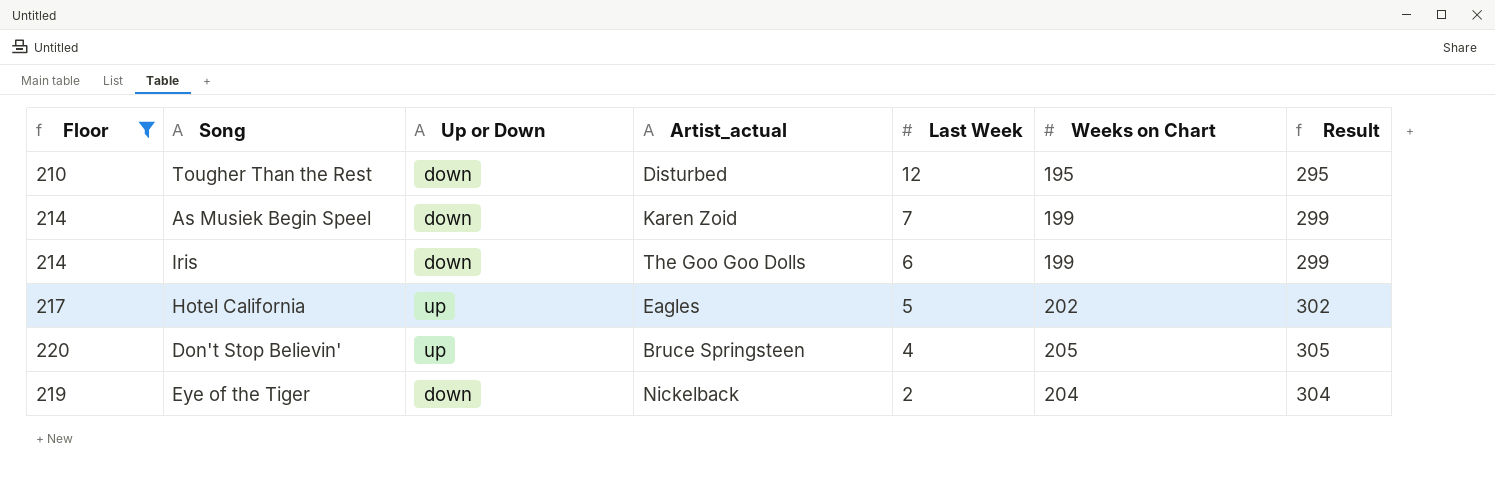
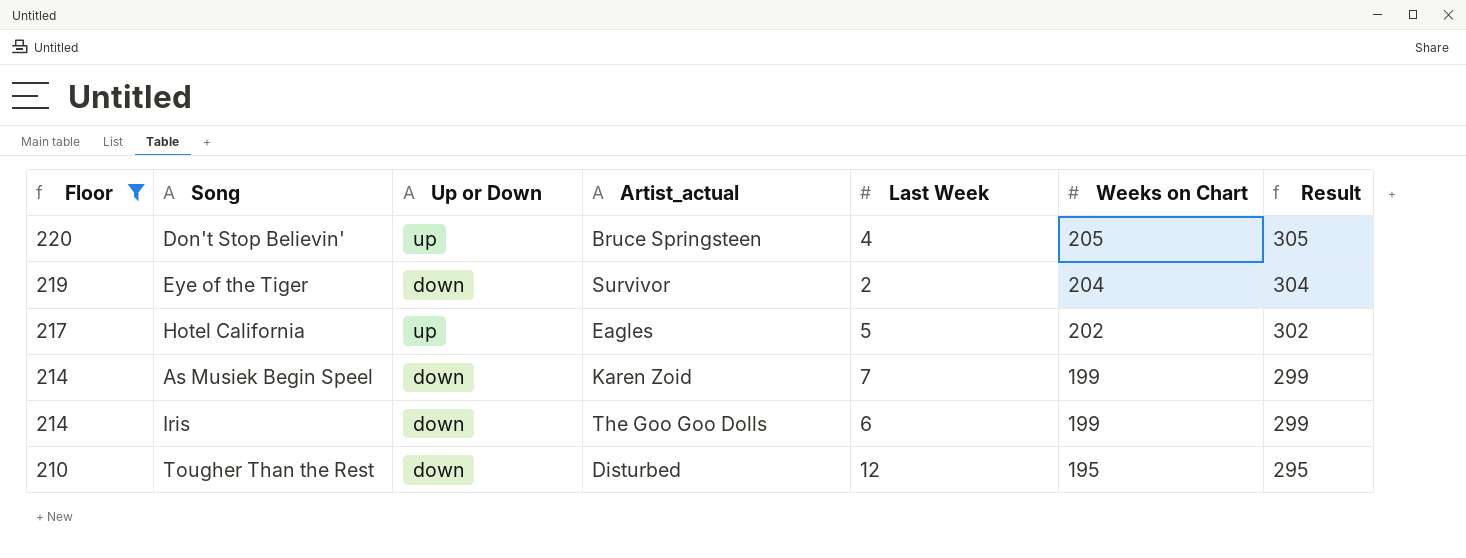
row order: Last Week descending -> Floor descending
Eye of the Tiger | Artist_actual: Nickelback -> Survivor

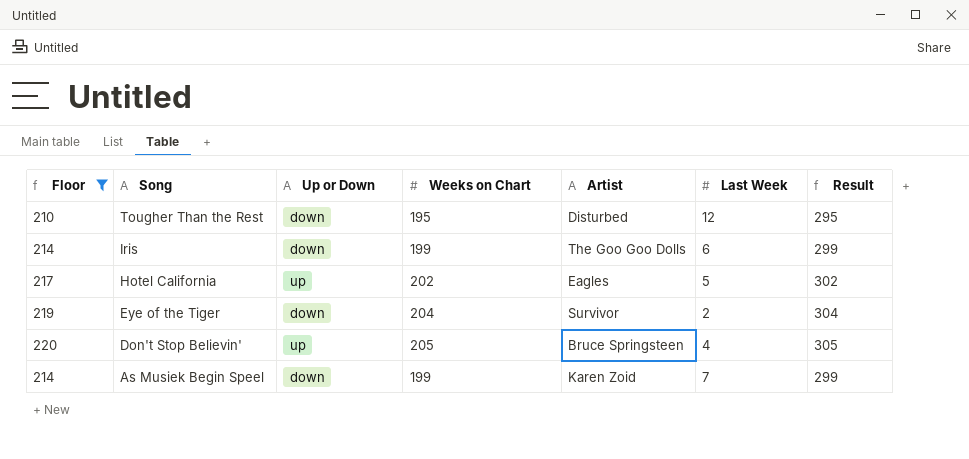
row order: Floor descending -> Song descending
column Weeks on Chart | position: 6 -> 4
column name: Artist_actual -> Artist

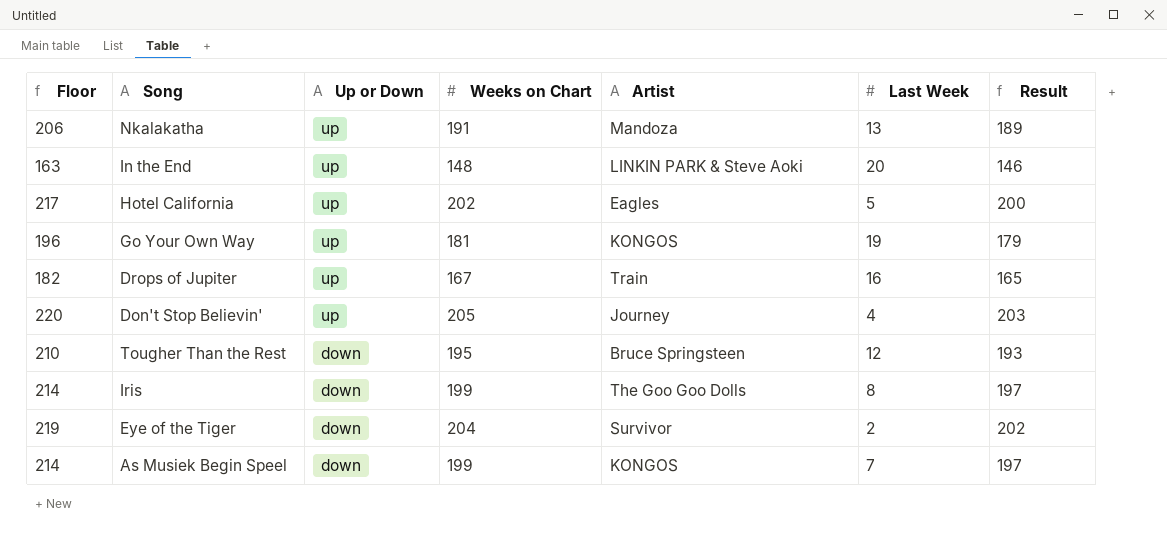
filter: Floor >= 210 -> none
row order: Song descending -> Up or Down descending
column Result | formula: [Weeks on Chart] + 100 -> [Weeks on Chart] - 2
Don't Stop Believin' | Artist: Bruce Springsteen -> Journey
Tougher Than the Rest | Artist: Disturbed -> Bruce Springsteen
Iris | Last Week: 6 -> 8
As Musiek Begin Speel | Artist: Karen Zoid -> KONGOS

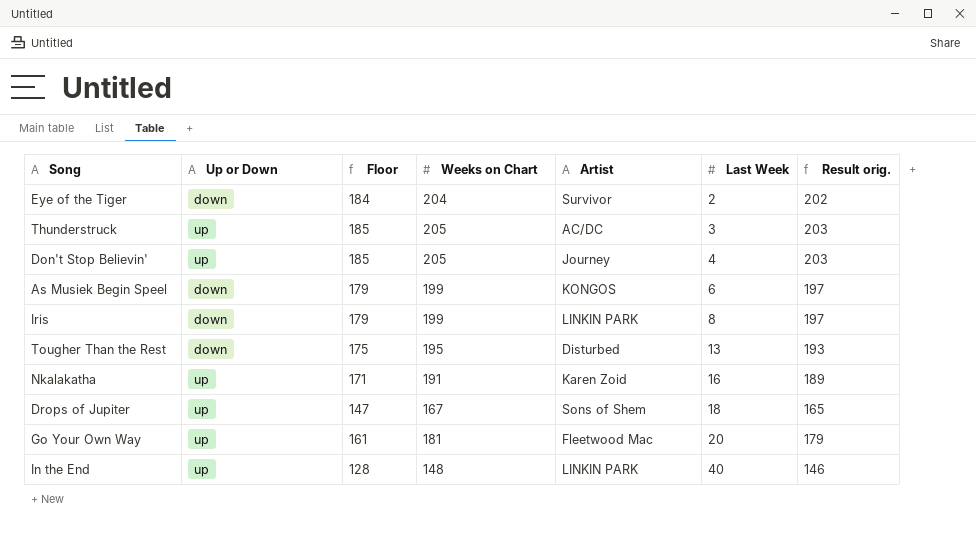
row order: Up or Down descending -> Last Week ascending
column Floor | formula: [Weeks on Chart] + 15 -> [Weeks on Chart] - 20
column Floor | position: 1 -> 3
column name: Result -> Result orig.
row Hotel California: 217 | up | 202 | Eagles | 5 | 200 -> none
row Thunderstruck: none -> up | 185 | 205 | AC/DC | 3 | 203
As Musiek Begin Speel | Last Week: 7 -> 6
Iris | Artist: The Goo Goo Dolls -> LINKIN PARK
Tougher Than the Rest | Artist: Bruce Springsteen -> Disturbed
Tougher Than the Rest | Last Week: 12 -> 13
Nkalakatha | Artist: Mandoza -> Karen Zoid
Nkalakatha | Last Week: 13 -> 16
Drops of Jupiter | Artist: Train -> Sons of Shem
Drops of Jupiter | Last Week: 16 -> 18
Go Your Own Way | Artist: KONGOS -> Fleetwood Mac
Go Your Own Way | Last Week: 19 -> 20
In the End | Artist: LINKIN PARK & Steve Aoki -> LINKIN PARK
In the End | Last Week: 20 -> 40

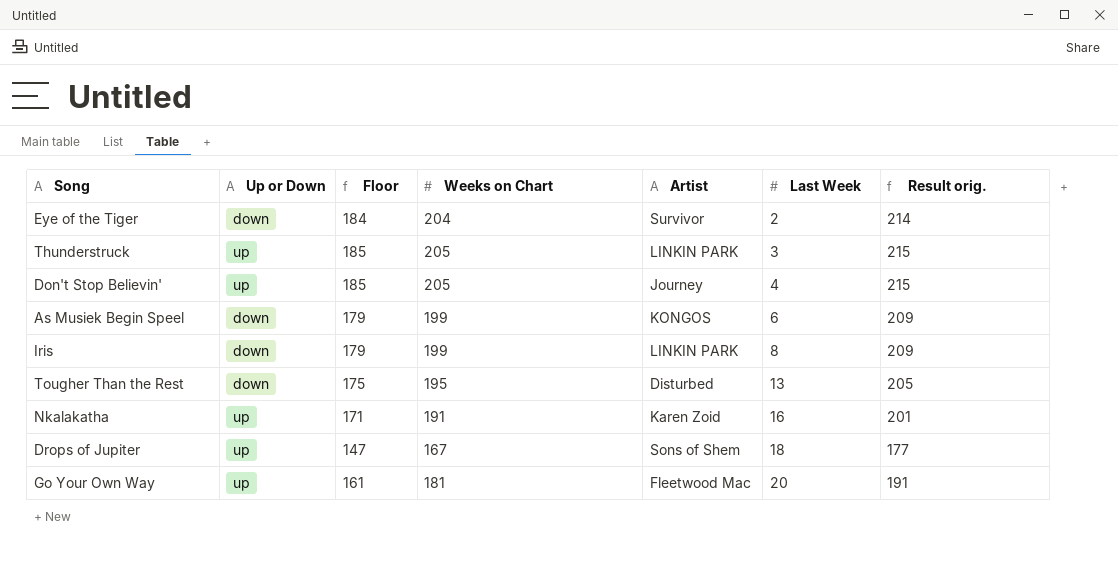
column Result orig. | formula: [Weeks on Chart] - 2 -> [Weeks on Chart] + 10
row In the End: up | 128 | 148 | LINKIN PARK | 40 | 146 -> none
Thunderstruck | Artist: AC/DC -> LINKIN PARK

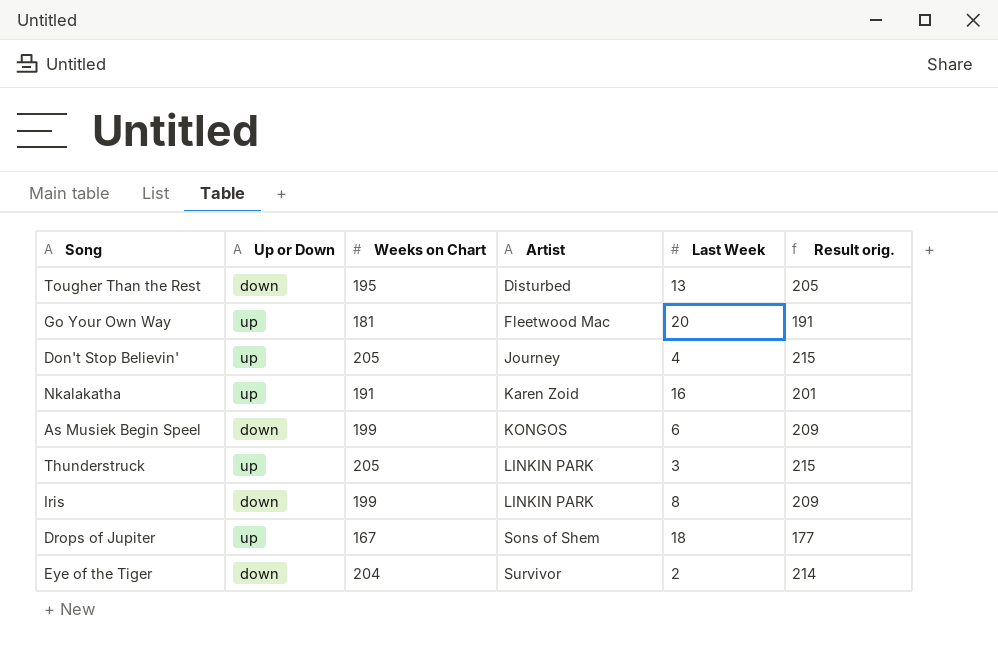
row order: Last Week ascending -> Artist ascending
column Floor | formula: [Weeks on Chart] - 20 -> none

